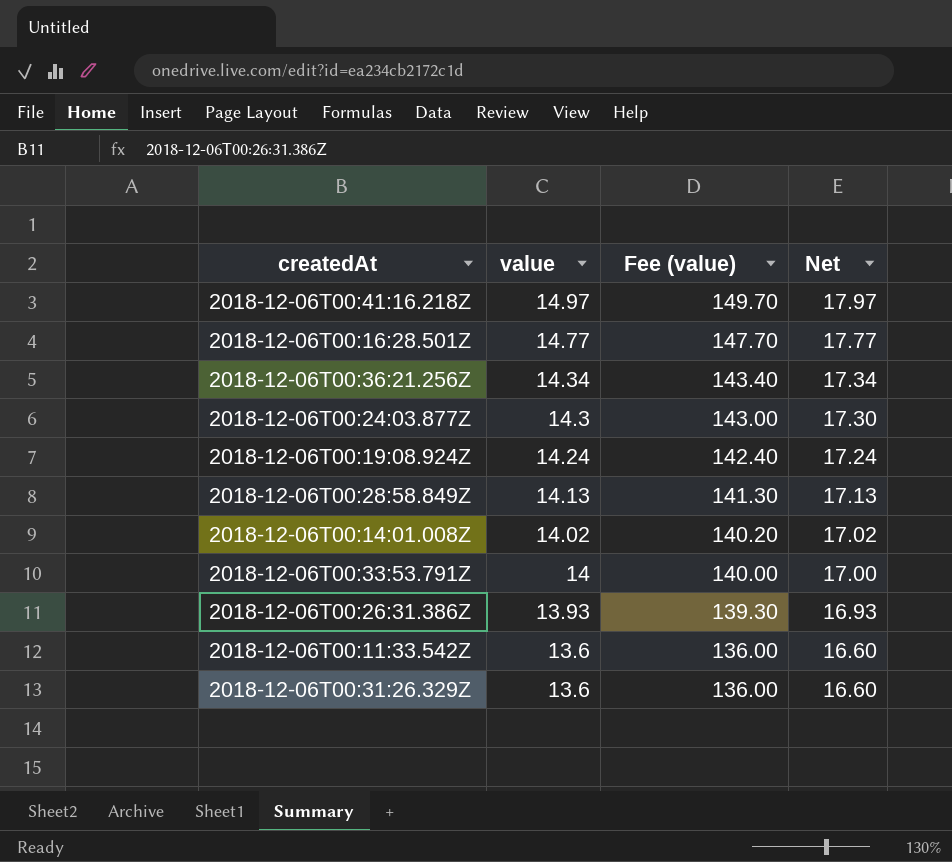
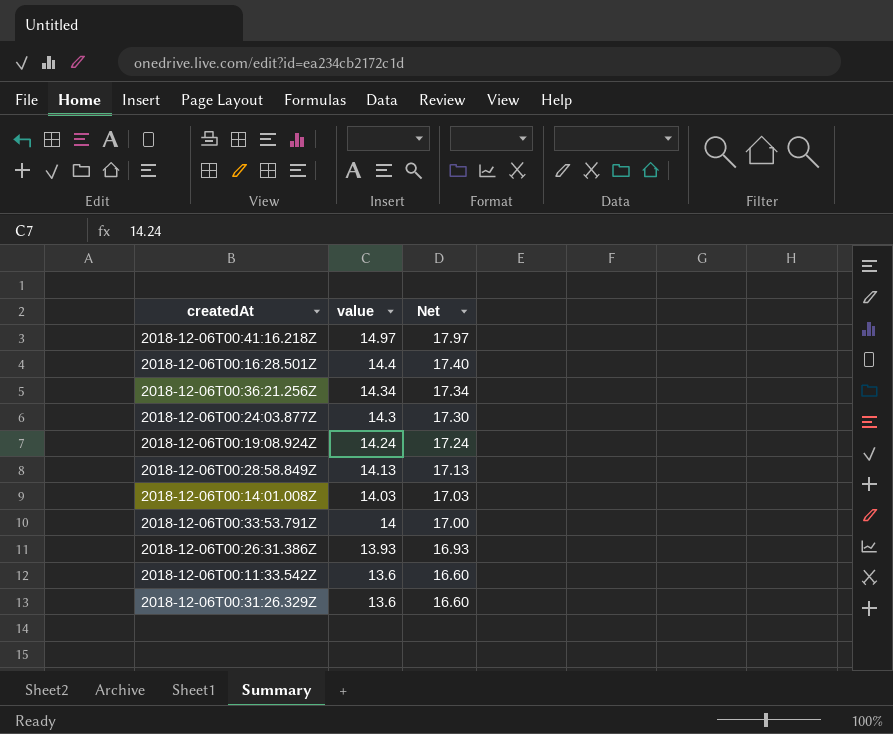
column Fee (value) | formula: [value] * 10 -> none
2018-12-06T00:16:28.501Z | value: 14.77 -> 14.4
2018-12-06T00:16:28.501Z | Net: 17.77 -> 17.40
2018-12-06T00:14:01.008Z | value: 14.02 -> 14.03
2018-12-06T00:14:01.008Z | Net: 17.02 -> 17.03

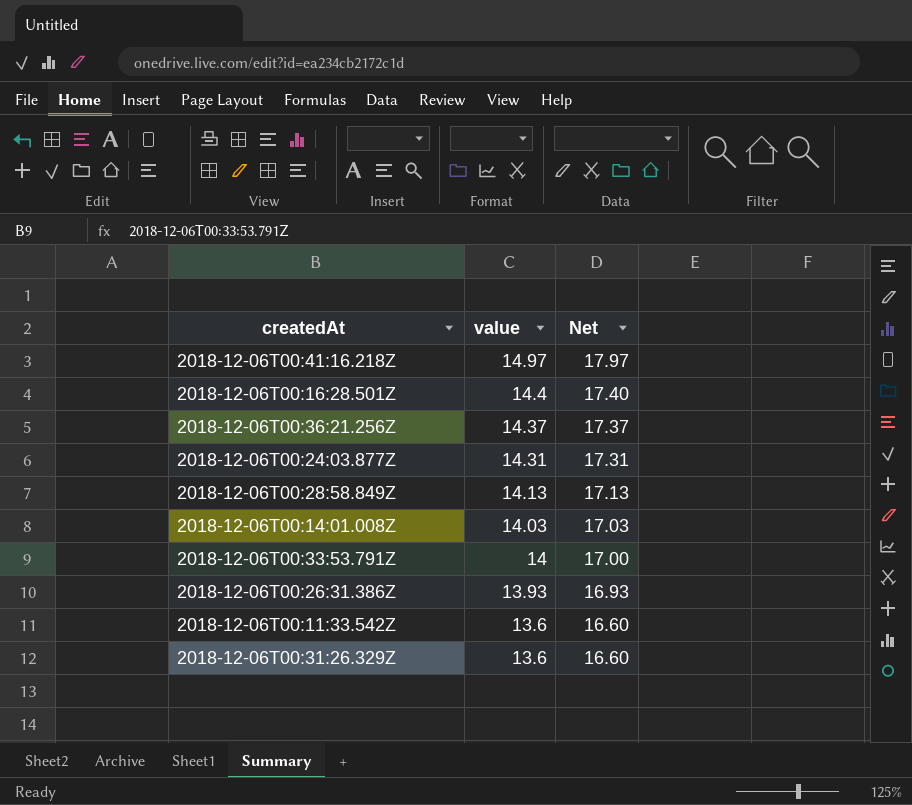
row 2018-12-06T00:19:08.924Z: 14.24 | 17.24 -> none
2018-12-06T00:36:21.256Z | value: 14.34 -> 14.37
2018-12-06T00:36:21.256Z | Net: 17.34 -> 17.37
2018-12-06T00:24:03.877Z | value: 14.3 -> 14.31
2018-12-06T00:24:03.877Z | Net: 17.30 -> 17.31

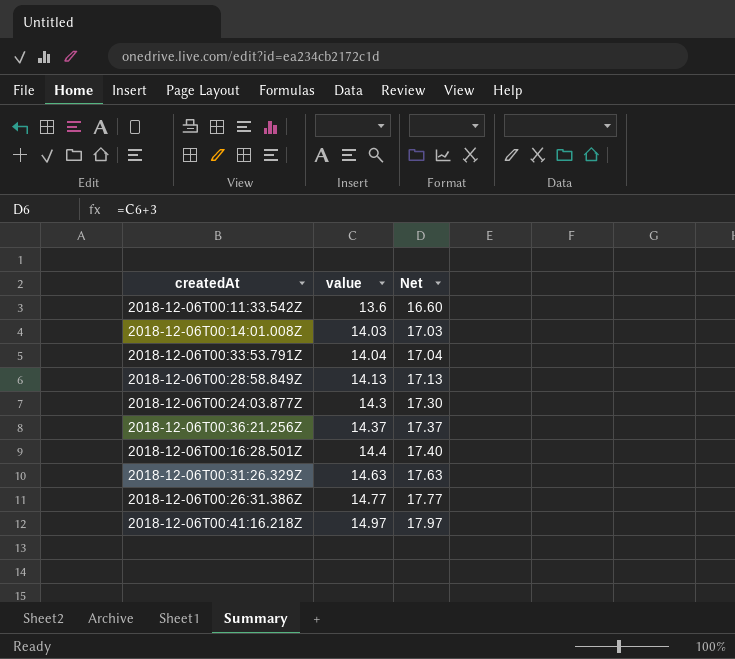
row order: value descending -> value ascending
2018-12-06T00:33:53.791Z | value: 14 -> 14.04
2018-12-06T00:33:53.791Z | Net: 17.00 -> 17.04
2018-12-06T00:24:03.877Z | value: 14.31 -> 14.3
2018-12-06T00:24:03.877Z | Net: 17.31 -> 17.30
2018-12-06T00:31:26.329Z | value: 13.6 -> 14.63
2018-12-06T00:31:26.329Z | Net: 16.60 -> 17.63
2018-12-06T00:26:31.386Z | value: 13.93 -> 14.77
2018-12-06T00:26:31.386Z | Net: 16.93 -> 17.77

